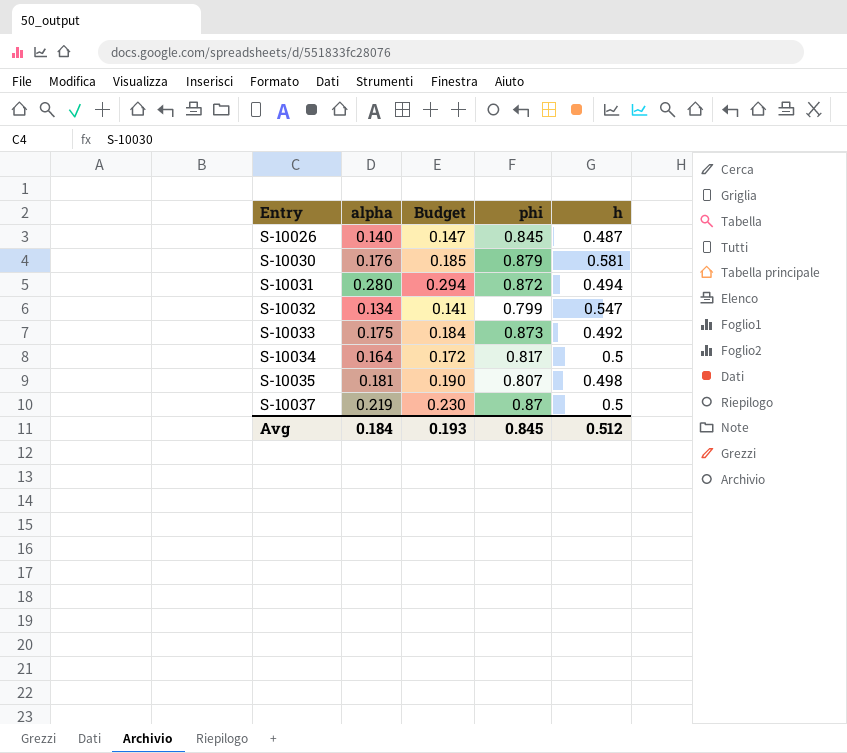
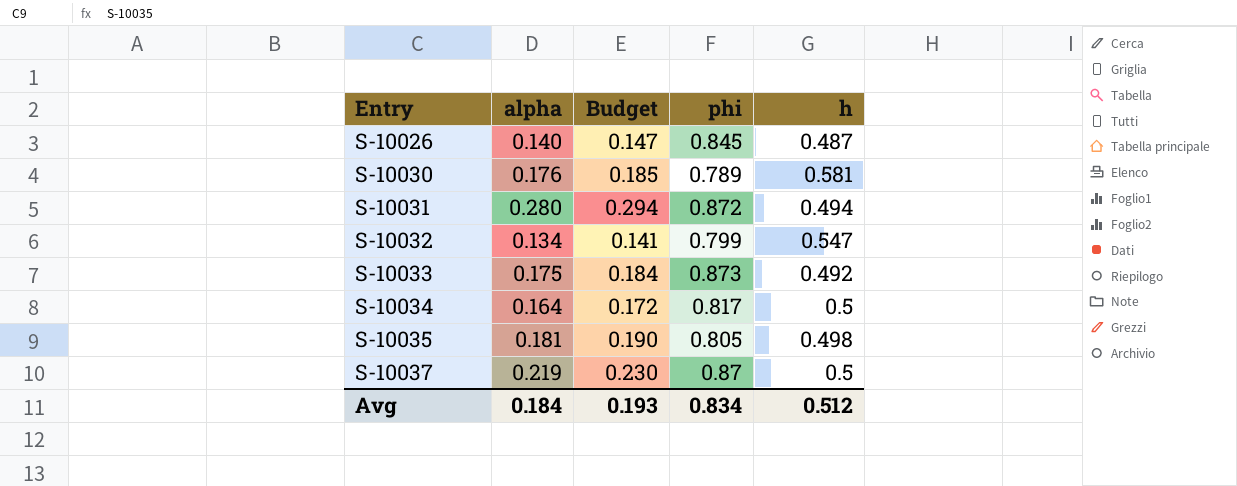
S-10030 | phi: 0.879 -> 0.789
S-10035 | phi: 0.807 -> 0.805
Avg | phi: 0.845 -> 0.834

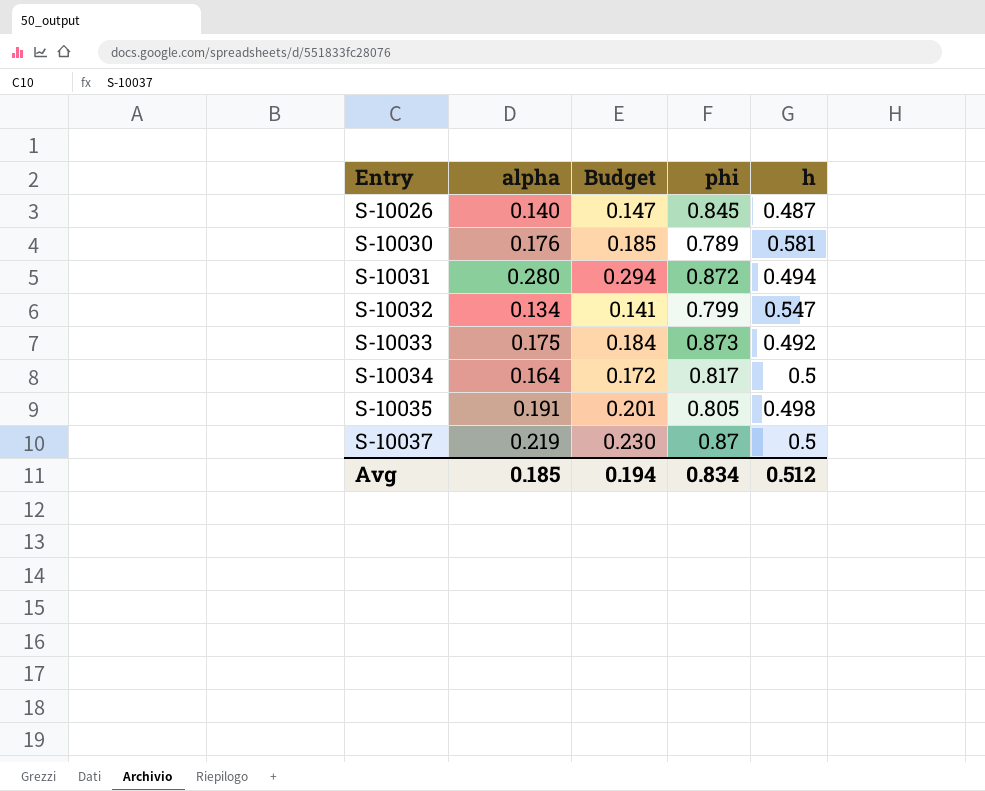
S-10035 | alpha: 0.181 -> 0.191
S-10035 | Budget: 0.190 -> 0.201
Avg | alpha: 0.184 -> 0.185
Avg | Budget: 0.193 -> 0.194

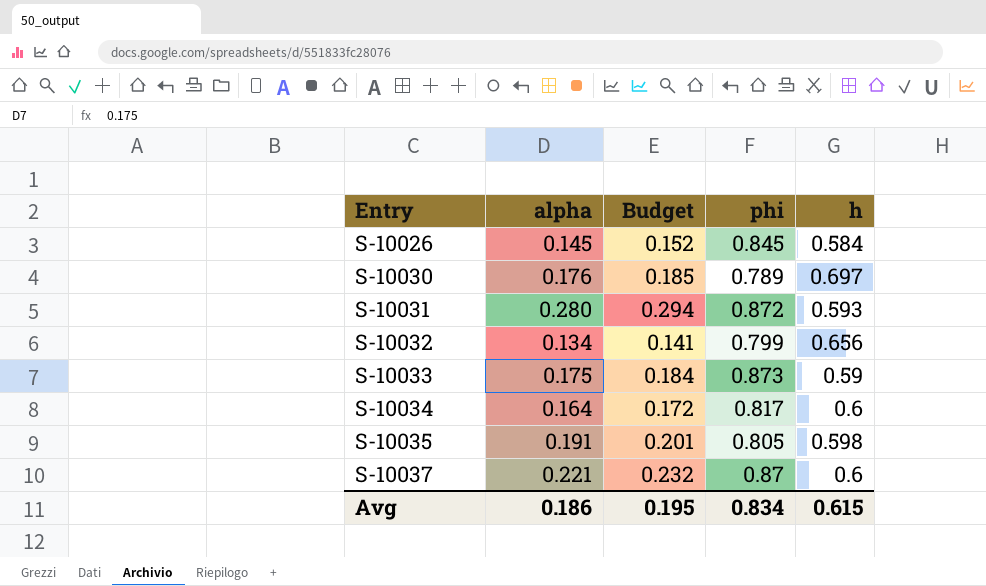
S-10026 | alpha: 0.140 -> 0.145
S-10026 | Budget: 0.147 -> 0.152
S-10026 | h: 0.487 -> 0.584
S-10030 | h: 0.581 -> 0.697
S-10031 | h: 0.494 -> 0.593
S-10032 | h: 0.547 -> 0.656
S-10033 | h: 0.492 -> 0.59
S-10034 | h: 0.5 -> 0.6
S-10035 | h: 0.498 -> 0.598
S-10037 | alpha: 0.219 -> 0.221
S-10037 | Budget: 0.230 -> 0.232
S-10037 | h: 0.5 -> 0.6
Avg | alpha: 0.185 -> 0.186
Avg | Budget: 0.194 -> 0.195
Avg | h: 0.512 -> 0.615

